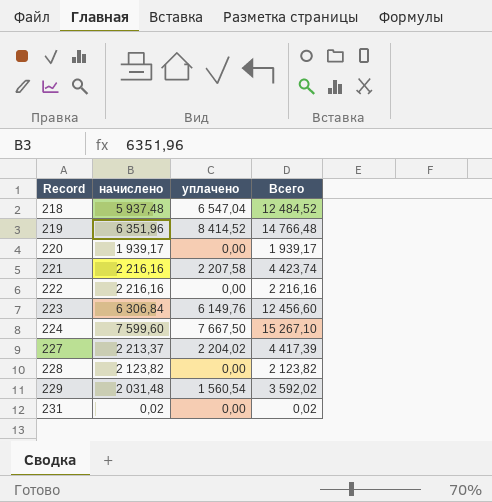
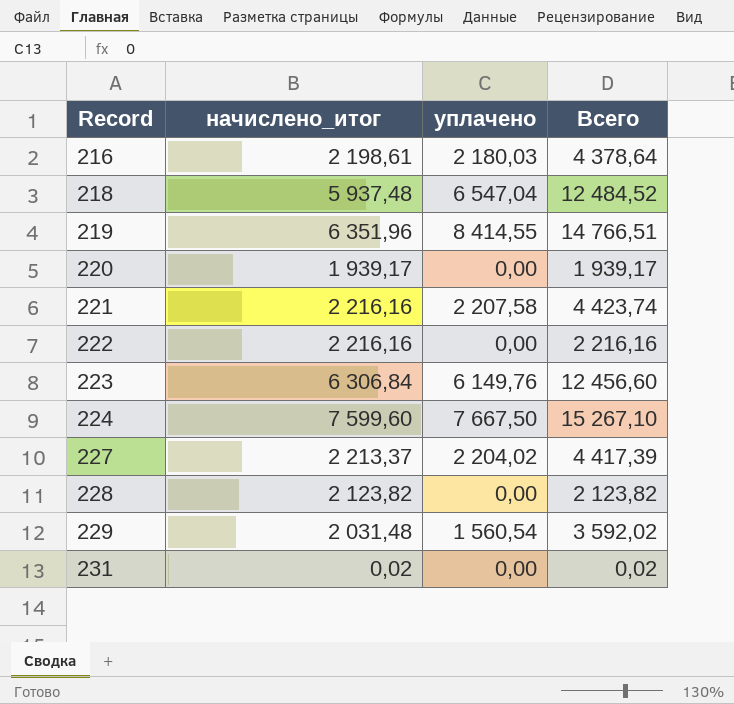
column name: начислено -> начислено_итог
row 216: none -> 2 198,61 | 2 180,03 | 4 378,64
219 | уплачено: 8 414,52 -> 8 414,55
219 | Всего: 14 766,48 -> 14 766,51

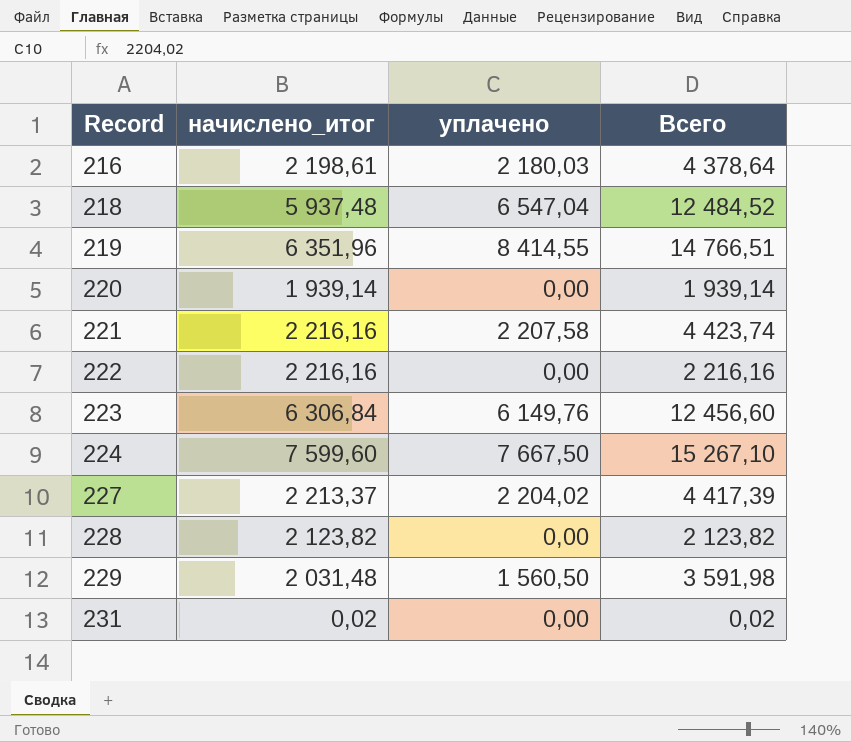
220 | начислено_итог: 1 939,17 -> 1 939,14
220 | Всего: 1 939,17 -> 1 939,14
229 | уплачено: 1 560,54 -> 1 560,50
229 | Всего: 3 592,02 -> 3 591,98

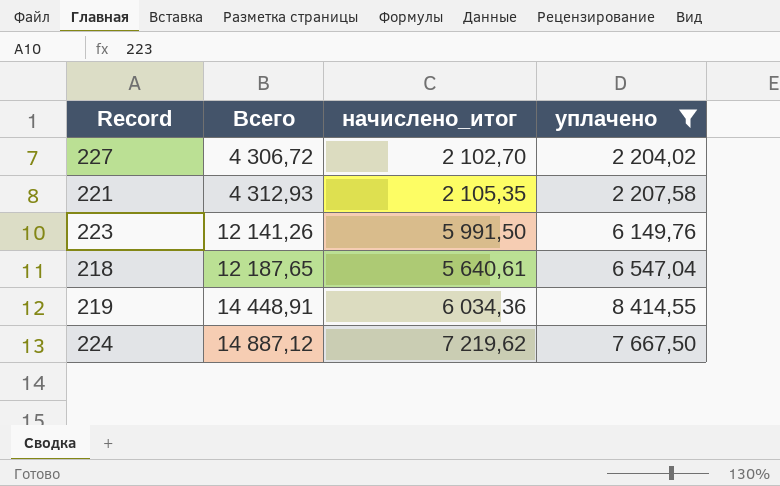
filter: none -> уплачено >= 2 204,02
row order: Record ascending -> Всего ascending
column Всего | position: 4 -> 2
227 | Всего: 4 417,39 -> 4 306,72
227 | начислено_итог: 2 213,37 -> 2 102,70
221 | Всего: 4 423,74 -> 4 312,93
221 | начислено_итог: 2 216,16 -> 2 105,35
223 | Всего: 12 456,60 -> 12 141,26
223 | начислено_итог: 6 306,84 -> 5 991,50
218 | Всего: 12 484,52 -> 12 187,65
218 | начислено_итог: 5 937,48 -> 5 640,61
219 | Всего: 14 766,51 -> 14 448,91
219 | начислено_итог: 6 351,96 -> 6 034,36
224 | Всего: 15 267,10 -> 14 887,12
224 | начислено_итог: 7 599,60 -> 7 219,62

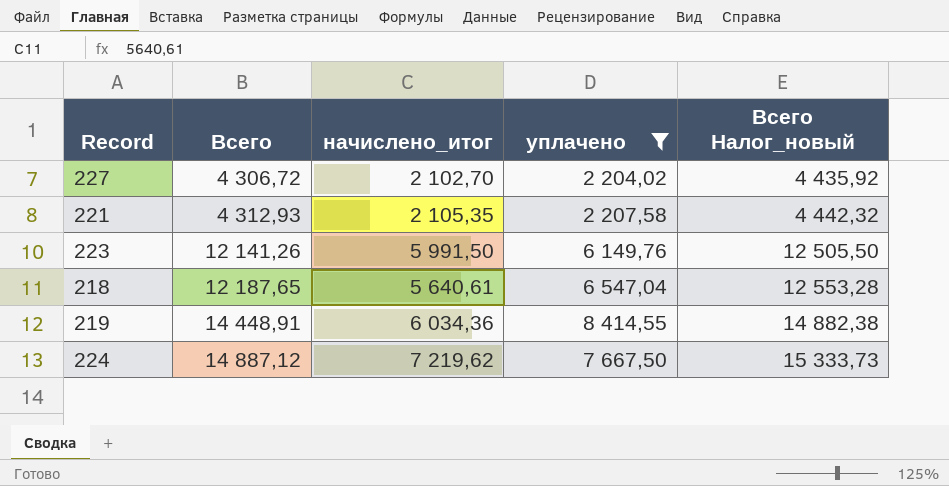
column Всего Налог_новый | formula: none -> [Всего] * 1,03

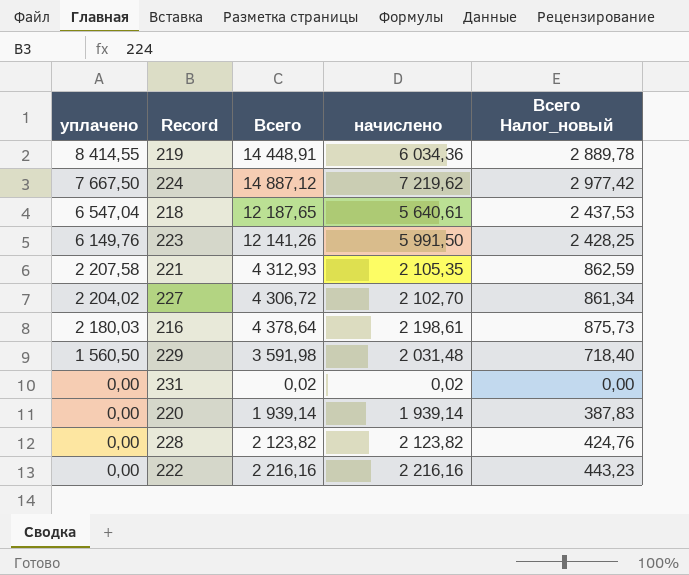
filter: уплачено >= 2 204,02 -> none
row order: Всего ascending -> уплачено descending
column уплачено | position: 4 -> 1
column name: начислено_итог -> начислено
column Всего Налог_новый | formula: [Всего] * 1,03 -> [Всего] * 0,2

